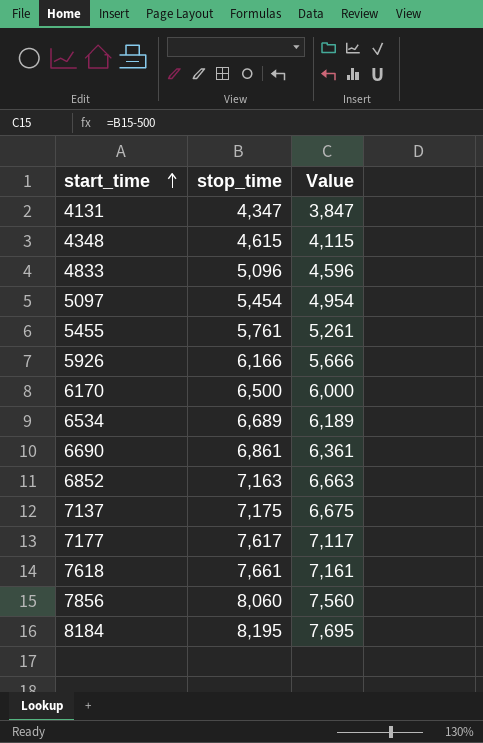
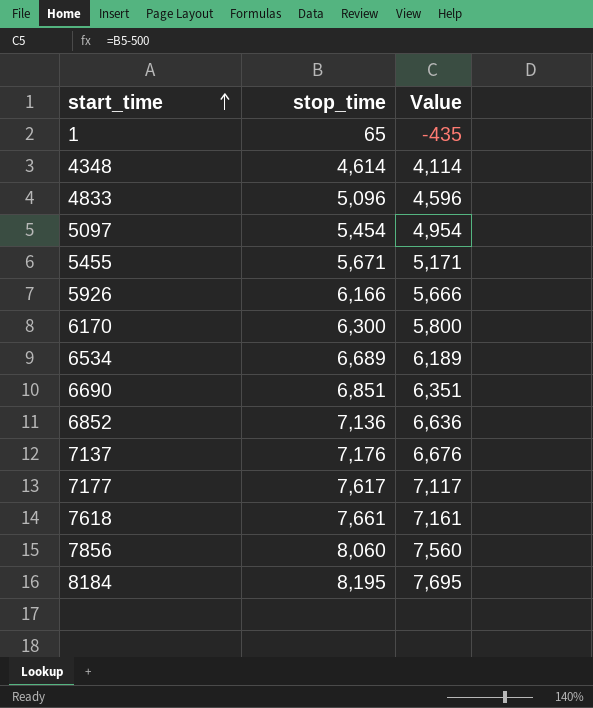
row 4131: 4,347 | 3,847 -> none
row 1: none -> 65 | -435
4348 | stop_time: 4,615 -> 4,614
4348 | Value: 4,115 -> 4,114
5455 | stop_time: 5,761 -> 5,671
5455 | Value: 5,261 -> 5,171
6170 | stop_time: 6,500 -> 6,300
6170 | Value: 6,000 -> 5,800
6690 | stop_time: 6,861 -> 6,851
6690 | Value: 6,361 -> 6,351
6852 | stop_time: 7,163 -> 7,136
6852 | Value: 6,663 -> 6,636
7137 | stop_time: 7,175 -> 7,176
7137 | Value: 6,675 -> 6,676

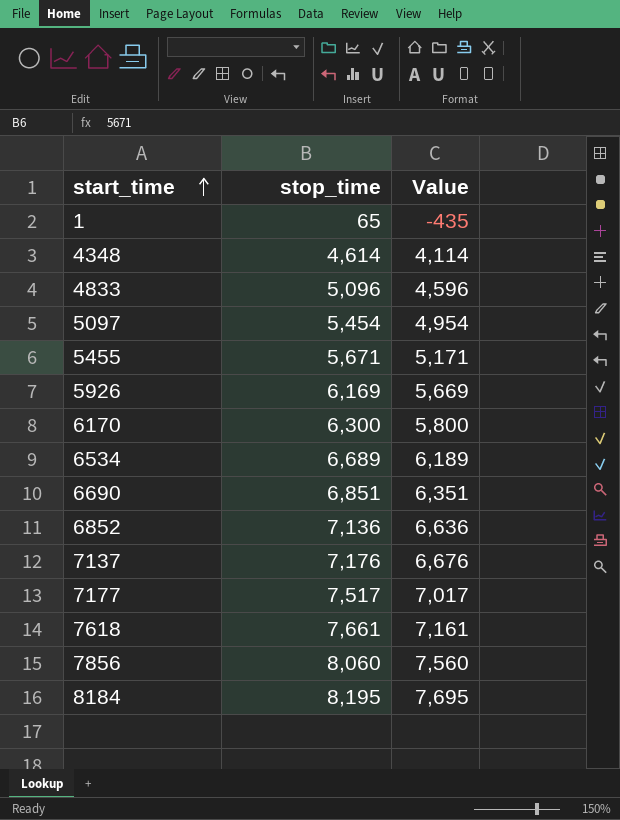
5926 | stop_time: 6,166 -> 6,169
5926 | Value: 5,666 -> 5,669
7177 | stop_time: 7,617 -> 7,517
7177 | Value: 7,117 -> 7,017

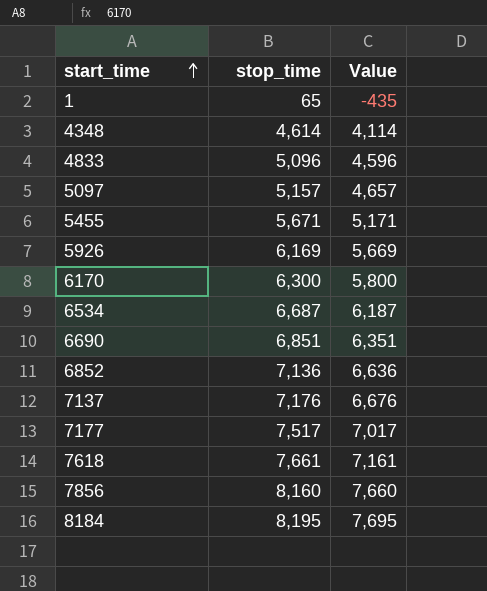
5097 | stop_time: 5,454 -> 5,157
5097 | Value: 4,954 -> 4,657
6534 | stop_time: 6,689 -> 6,687
6534 | Value: 6,189 -> 6,187
7856 | stop_time: 8,060 -> 8,160
7856 | Value: 7,560 -> 7,660

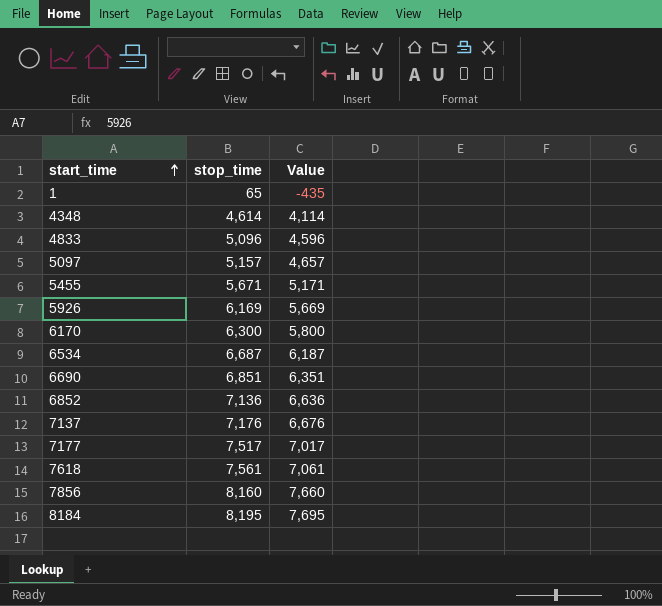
7618 | stop_time: 7,661 -> 7,561
7618 | Value: 7,161 -> 7,061

